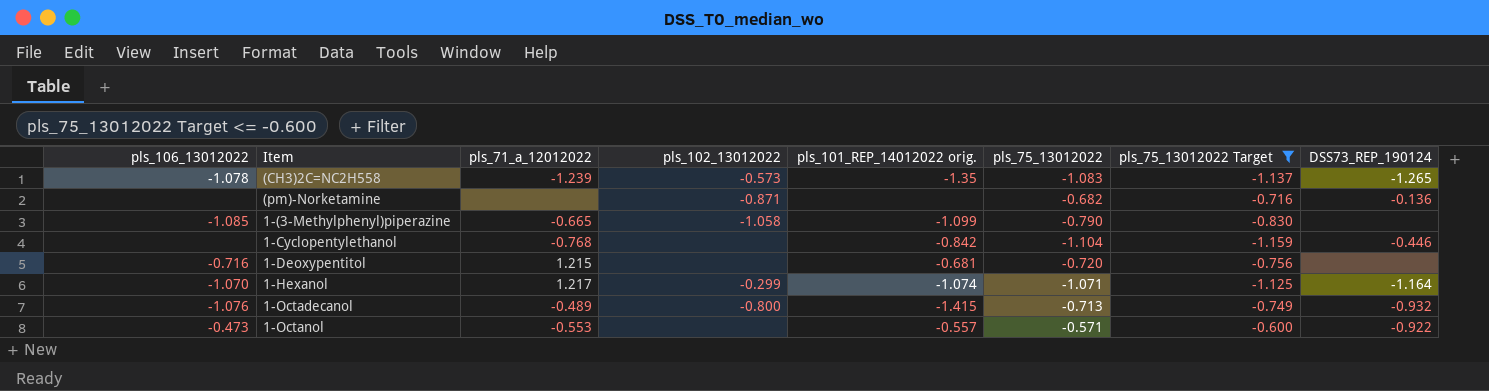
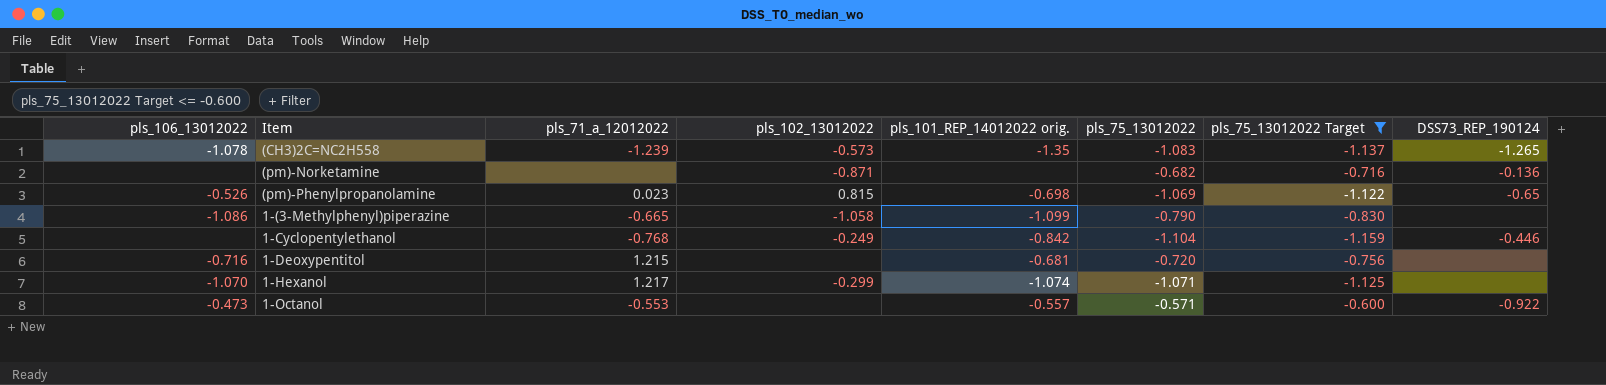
row 1-Octadecanol: -1.076 | -0.489 | -0.800 | -1.415 | -0.713 | -0.749 | -0.932 -> none
row (pm)-Phenylpropanolamine: none -> -0.526 | 0.023 | 0.815 | -0.698 | -1.069 | -1.122 | -0.65
1-(3-Methylphenyl)piperazine | pls_106_13012022: -1.085 -> -1.086
1-Cyclopentylethanol | pls_102_13012022: none -> -0.249
1-Hexanol | DSS73_REP_190124: -1.164 -> none

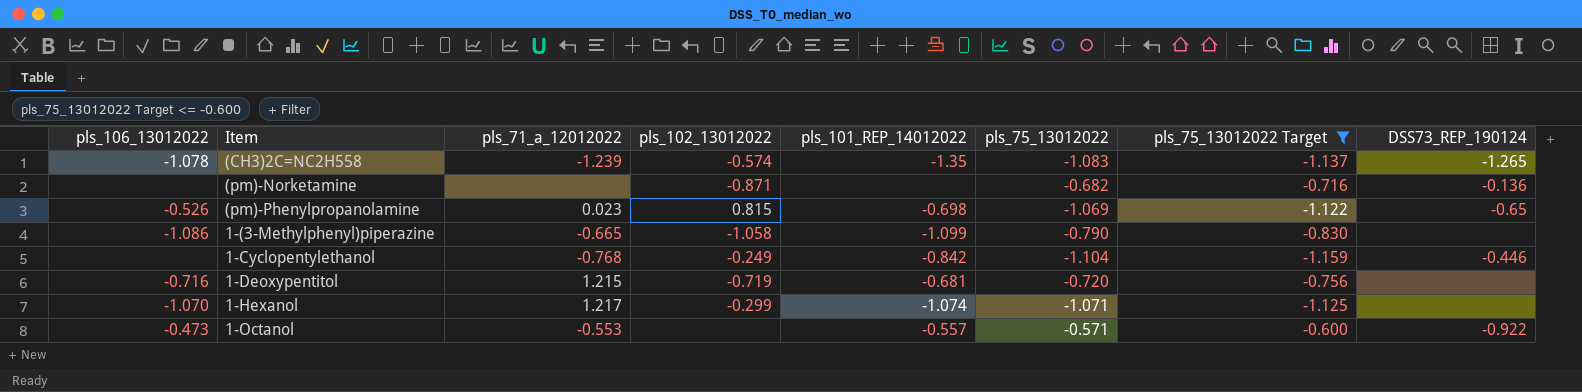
column name: pls_101_REP_14012022 orig. -> pls_101_REP_14012022
(CH3)2C=NC2H558 | pls_102_13012022: -0.573 -> -0.574
1-Deoxypentitol | pls_102_13012022: none -> -0.719

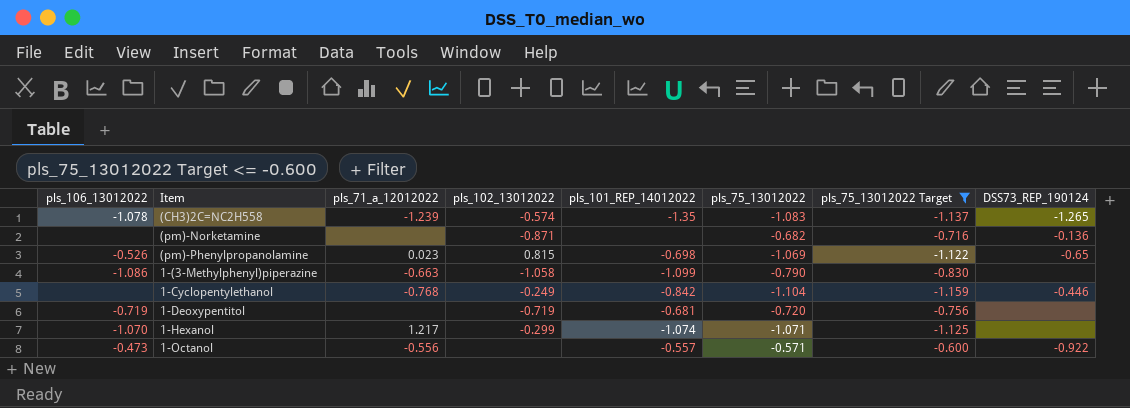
1-(3-Methylphenyl)piperazine | pls_71_a_12012022: -0.665 -> -0.663
1-Deoxypentitol | pls_106_13012022: -0.716 -> -0.719
1-Deoxypentitol | pls_71_a_12012022: 1.215 -> none
1-Octanol | pls_71_a_12012022: -0.553 -> -0.556

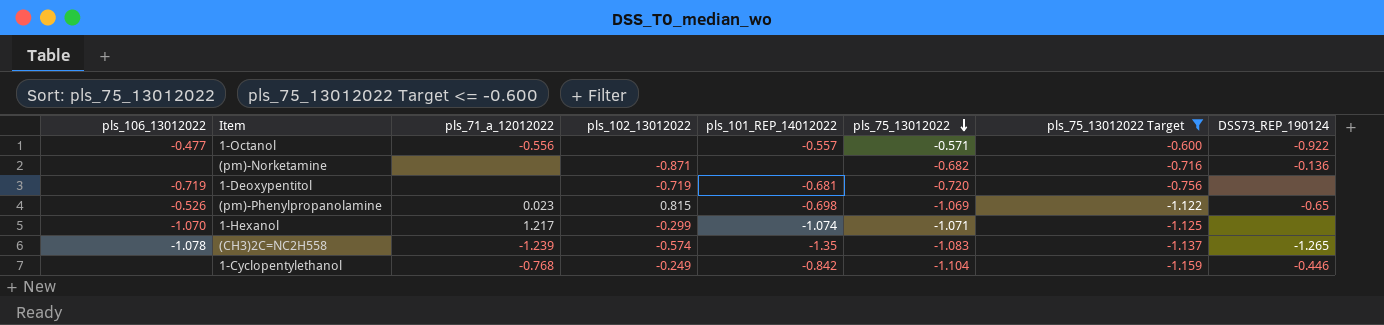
row order: none -> pls_75_13012022 descending
row 1-(3-Methylphenyl)piperazine: -1.086 | -0.663 | -1.058 | -1.099 | -0.790 | -0.830 | none -> none
1-Octanol | pls_106_13012022: -0.473 -> -0.477

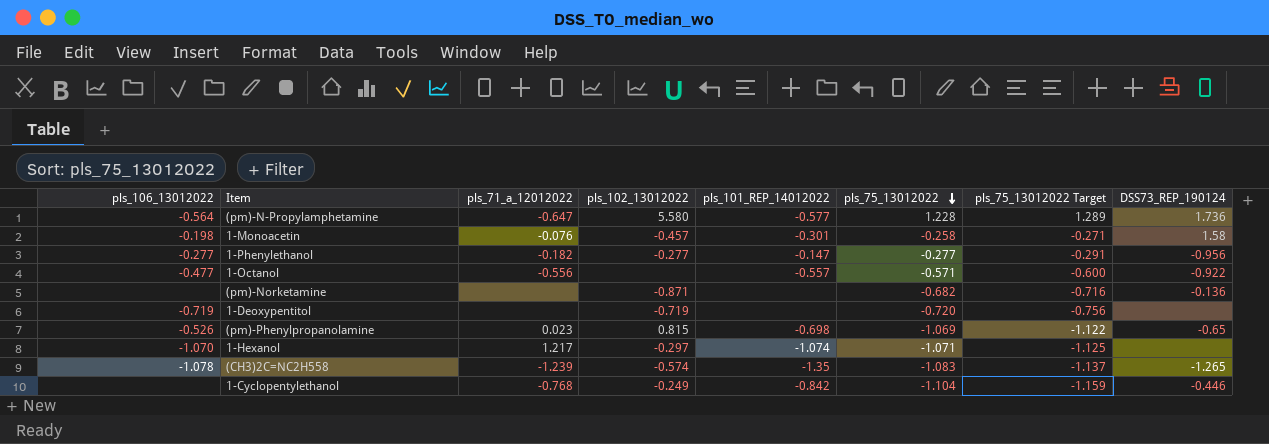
filter: pls_75_13012022 Target <= -0.600 -> none
1-Deoxypentitol | pls_101_REP_14012022: -0.681 -> none
1-Hexanol | pls_102_13012022: -0.299 -> -0.297

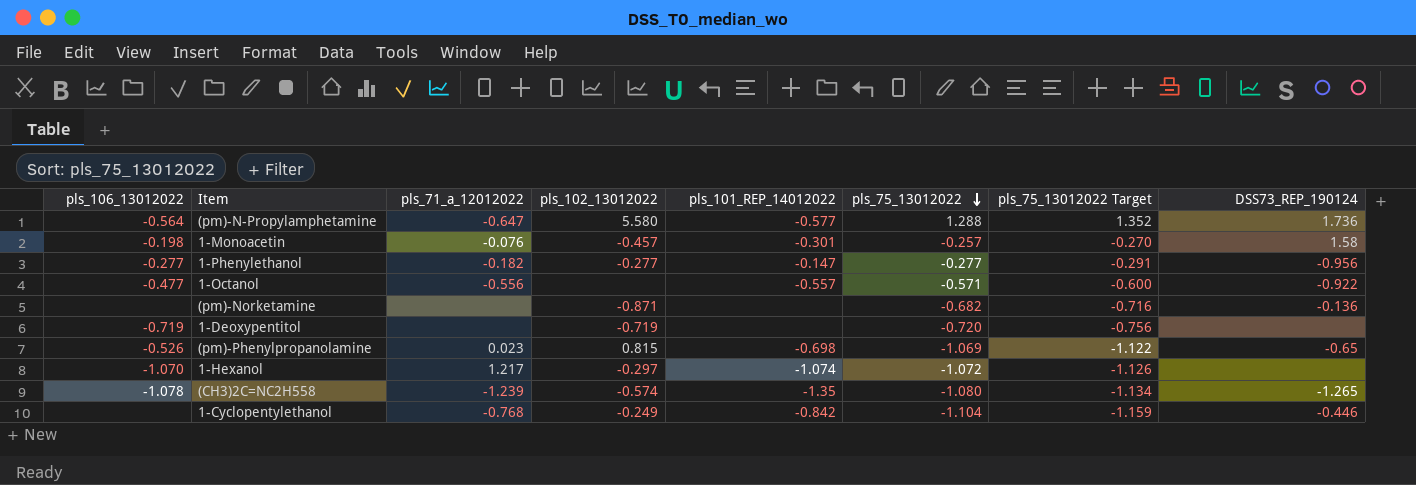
(pm)-N-Propylamphetamine | pls_75_13012022: 1.228 -> 1.288
(pm)-N-Propylamphetamine | pls_75_13012022 Target: 1.289 -> 1.352
1-Monoacetin | pls_75_13012022: -0.258 -> -0.257
1-Monoacetin | pls_75_13012022 Target: -0.271 -> -0.270
1-Hexanol | pls_75_13012022: -1.071 -> -1.072
1-Hexanol | pls_75_13012022 Target: -1.125 -> -1.126
(CH3)2C=NC2H558 | pls_75_13012022: -1.083 -> -1.080
(CH3)2C=NC2H558 | pls_75_13012022 Target: -1.137 -> -1.134

